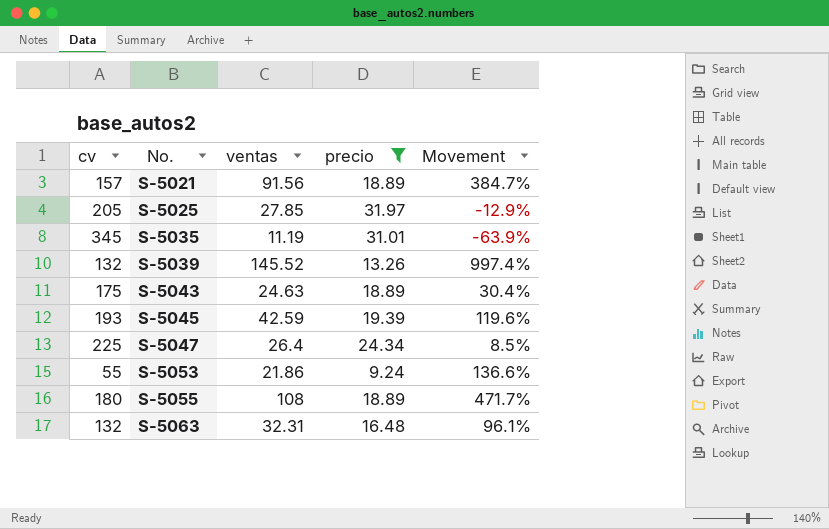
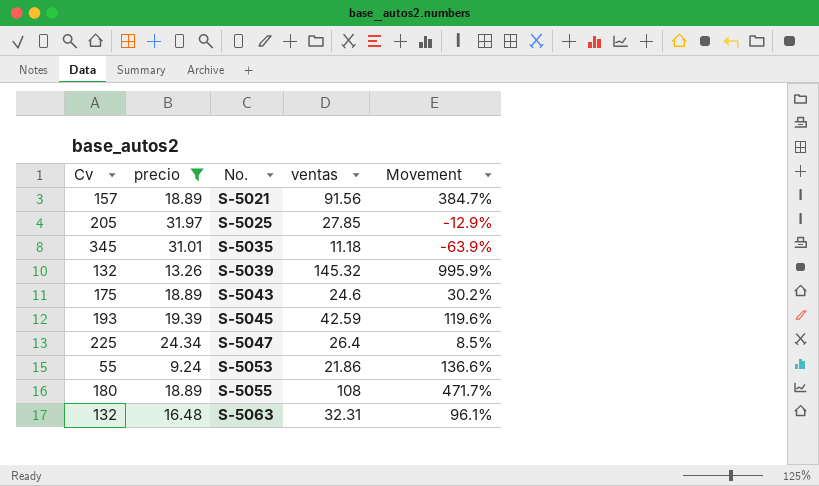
column name: cv -> Cv
column precio | position: 4 -> 2
S-5035 | ventas: 11.19 -> 11.18
S-5039 | ventas: 145.52 -> 145.32
S-5039 | Movement: 997.4% -> 995.9%
S-5043 | ventas: 24.63 -> 24.6
S-5043 | Movement: 30.4% -> 30.2%

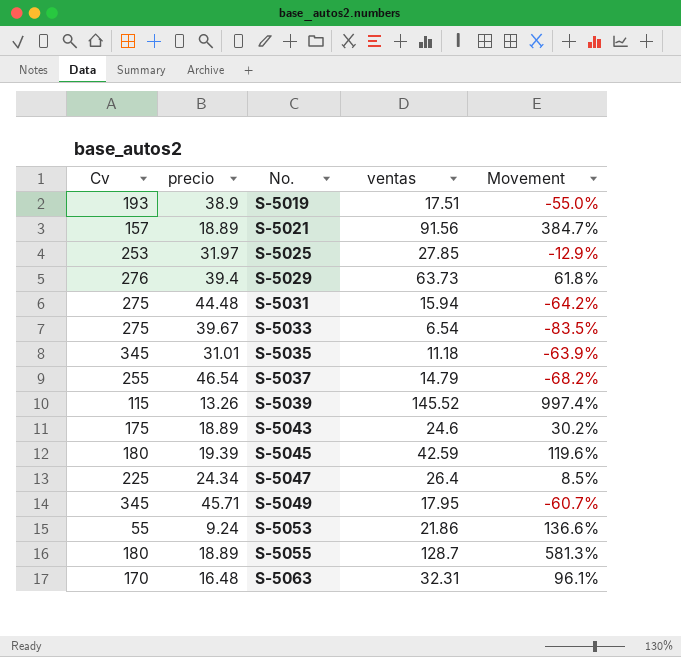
filter: precio <= 31.97 -> none
S-5025 | Cv: 205 -> 253
S-5039 | Cv: 132 -> 115
S-5039 | ventas: 145.32 -> 145.52
S-5039 | Movement: 995.9% -> 997.4%
S-5045 | Cv: 193 -> 180
S-5055 | ventas: 108 -> 128.7
S-5055 | Movement: 471.7% -> 581.3%
S-5063 | Cv: 132 -> 170

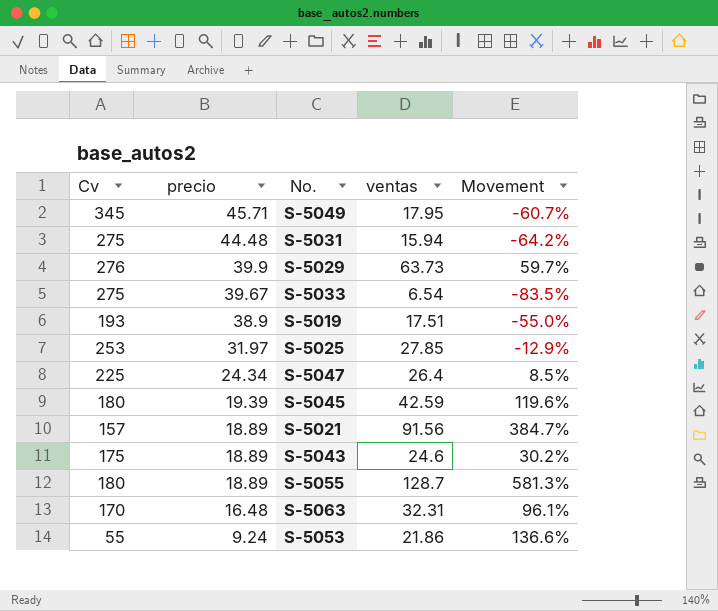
row order: No. ascending -> precio descending
row S-5035: 345 | 31.01 | 11.18 | -63.9% -> none
row S-5037: 255 | 46.54 | 14.79 | -68.2% -> none
row S-5039: 115 | 13.26 | 145.52 | 997.4% -> none
S-5029 | precio: 39.4 -> 39.9
S-5029 | Movement: 61.8% -> 59.7%

